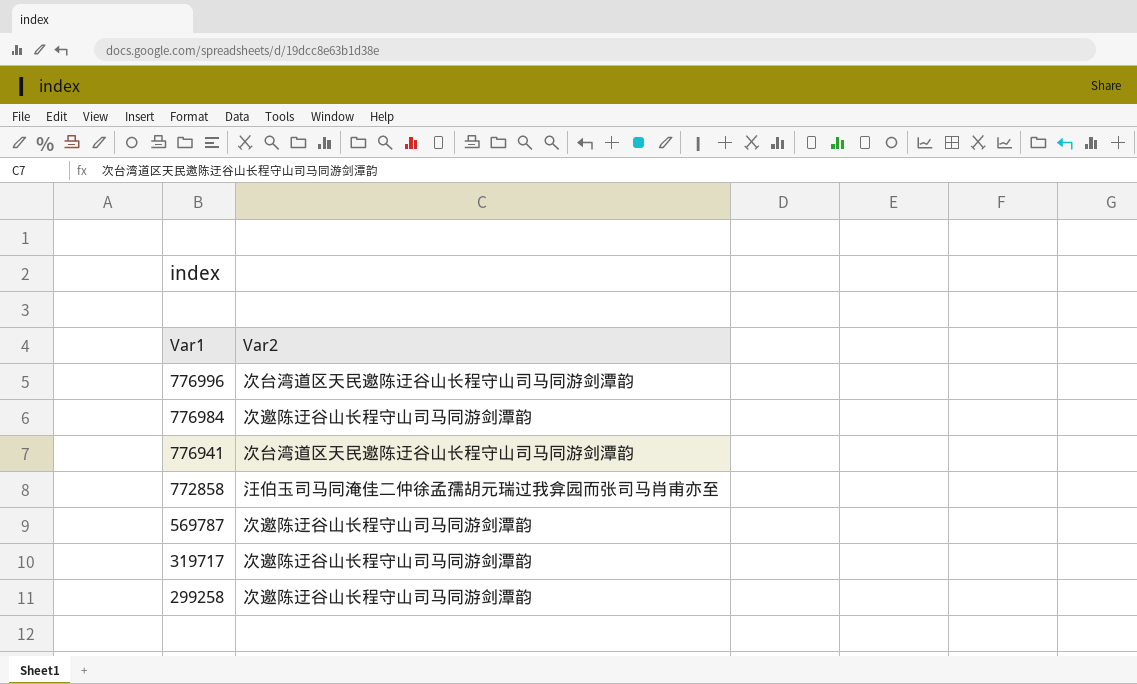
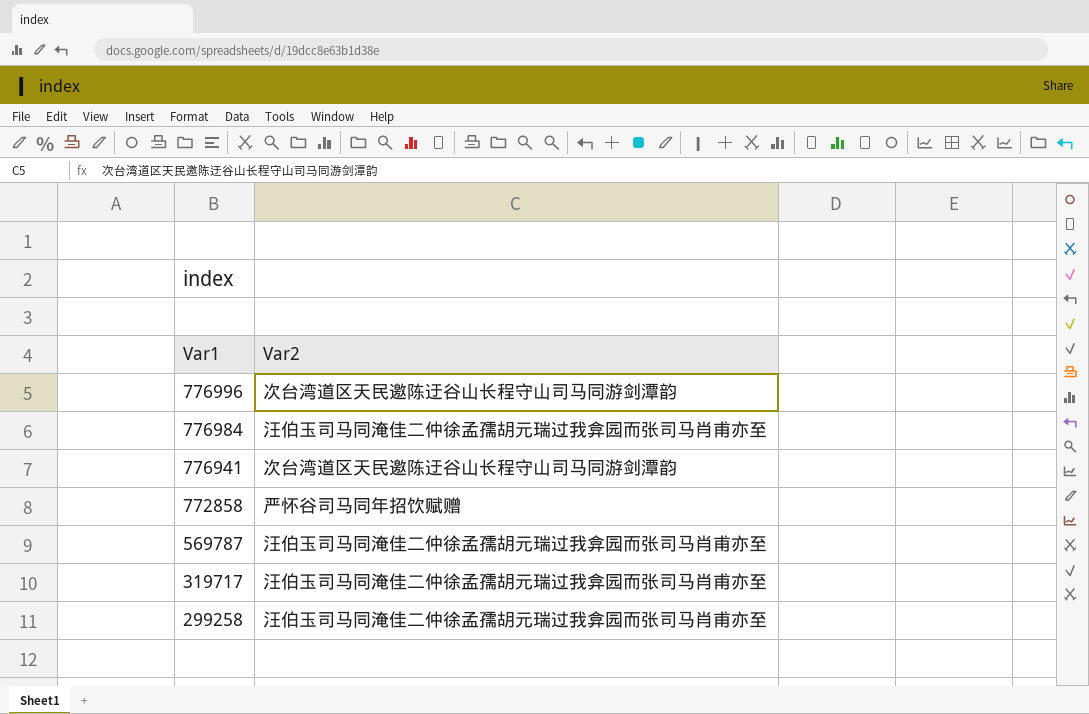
776984 | Var2: 次邀陈迂谷山长程守山司马同游剑潭韵 -> 汪伯玉司马同淹佳二仲徐孟孺胡元瑞过我弇园而张司马肖甫亦至
772858 | Var2: 汪伯玉司马同淹佳二仲徐孟孺胡元瑞过我弇园而张司马肖甫亦至 -> 严怀谷司马同年招饮赋赠
569787 | Var2: 次邀陈迂谷山长程守山司马同游剑潭韵 -> 汪伯玉司马同淹佳二仲徐孟孺胡元瑞过我弇园而张司马肖甫亦至
319717 | Var2: 次邀陈迂谷山长程守山司马同游剑潭韵 -> 汪伯玉司马同淹佳二仲徐孟孺胡元瑞过我弇园而张司马肖甫亦至
299258 | Var2: 次邀陈迂谷山长程守山司马同游剑潭韵 -> 汪伯玉司马同淹佳二仲徐孟孺胡元瑞过我弇园而张司马肖甫亦至

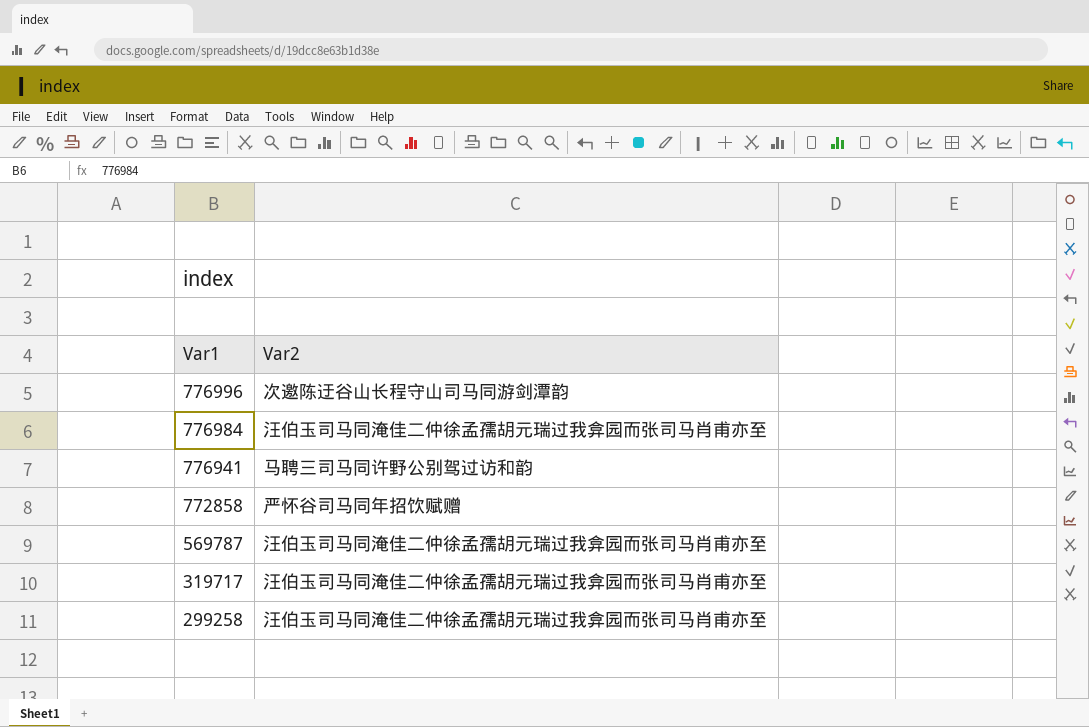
776996 | Var2: 次台湾道区天民邀陈迂谷山长程守山司马同游剑潭韵 -> 次邀陈迂谷山长程守山司马同游剑潭韵
776941 | Var2: 次台湾道区天民邀陈迂谷山长程守山司马同游剑潭韵 -> 马聘三司马同许野公别驾过访和韵

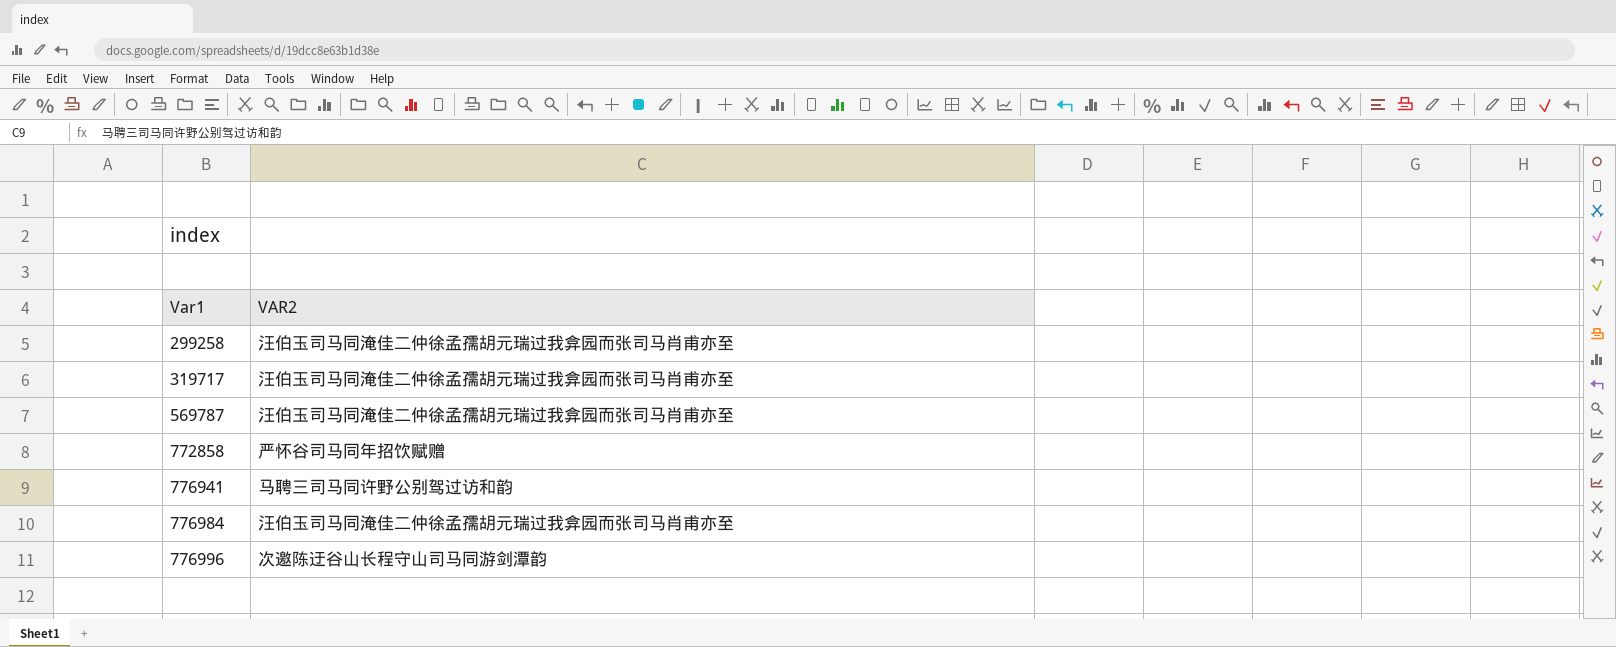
row order: Var1 descending -> Var1 ascending
column name: Var2 -> VAR2

